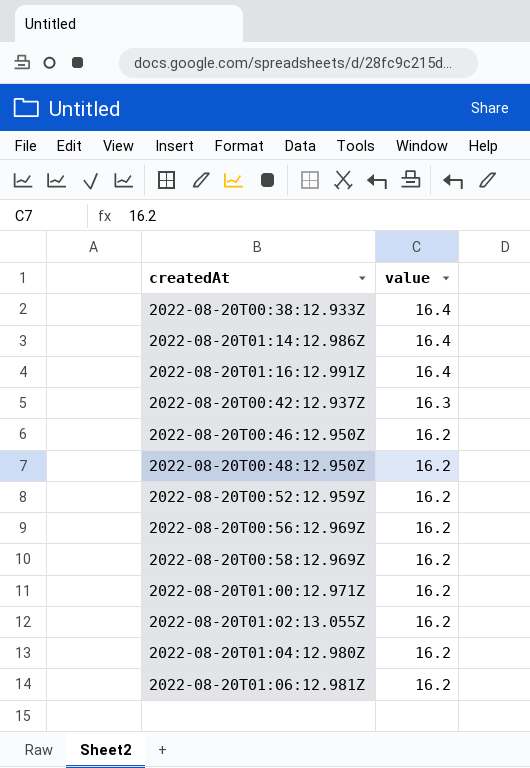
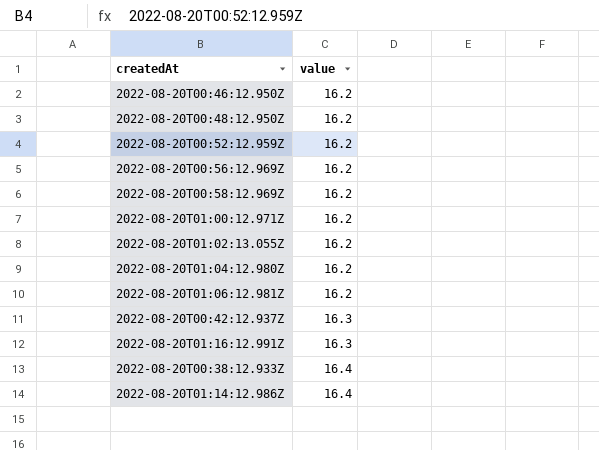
row order: value descending -> value ascending
2022-08-20T01:16:12.991Z | value: 16.4 -> 16.3

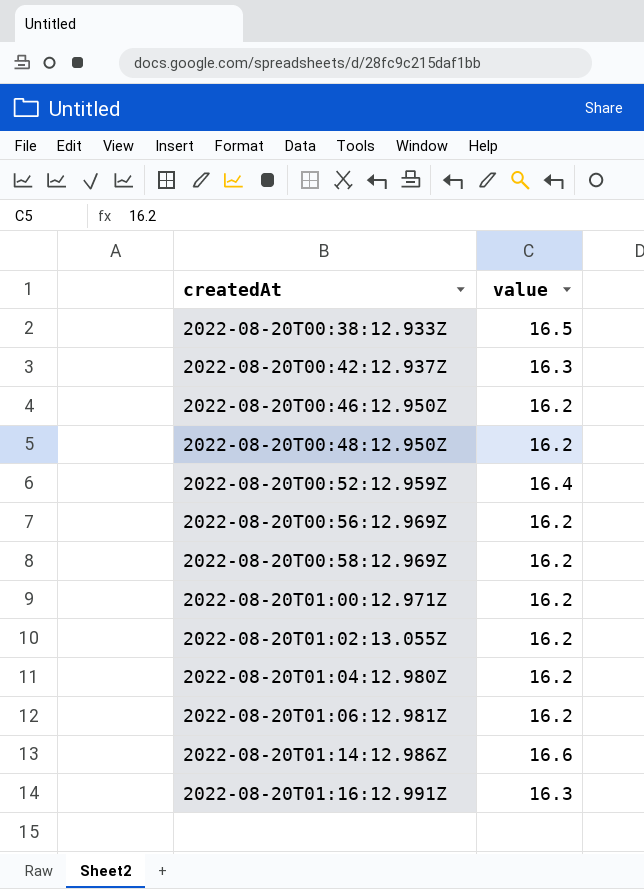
row order: value ascending -> createdAt ascending
2022-08-20T00:38:12.933Z | value: 16.4 -> 16.5
2022-08-20T00:52:12.959Z | value: 16.2 -> 16.4
2022-08-20T01:14:12.986Z | value: 16.4 -> 16.6

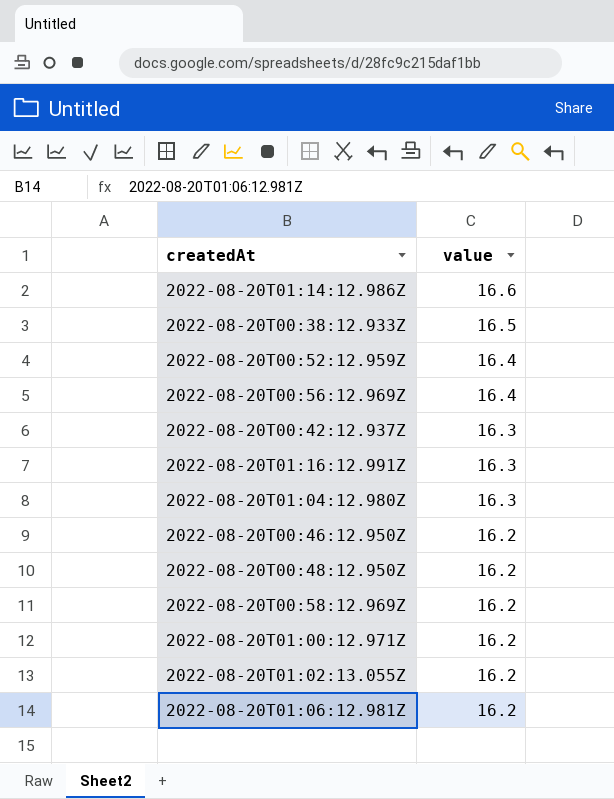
row order: createdAt ascending -> value descending
2022-08-20T00:56:12.969Z | value: 16.2 -> 16.4
2022-08-20T01:04:12.980Z | value: 16.2 -> 16.3

